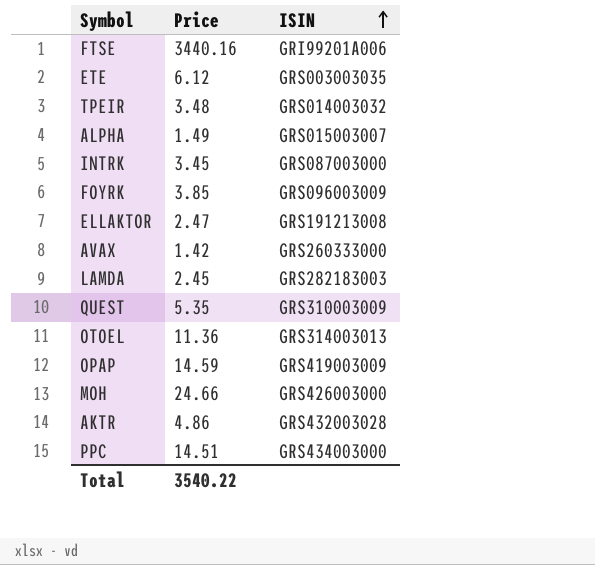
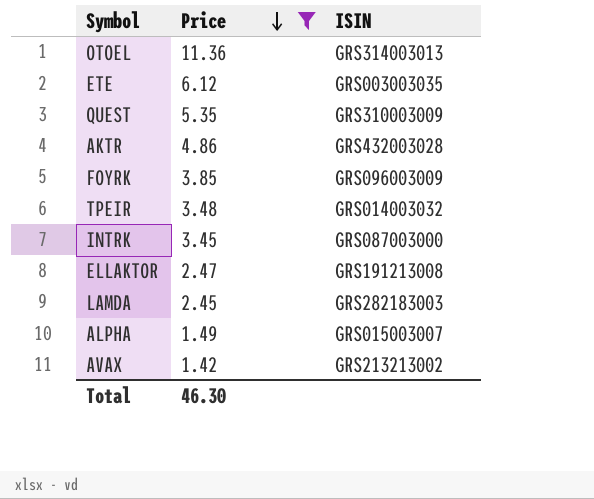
filter: none -> Price <= 11.36
row order: ISIN ascending -> Price descending
AVAX | ISIN: GRS260333000 -> GRS213213002
Total | Price: 3540.22 -> 46.30

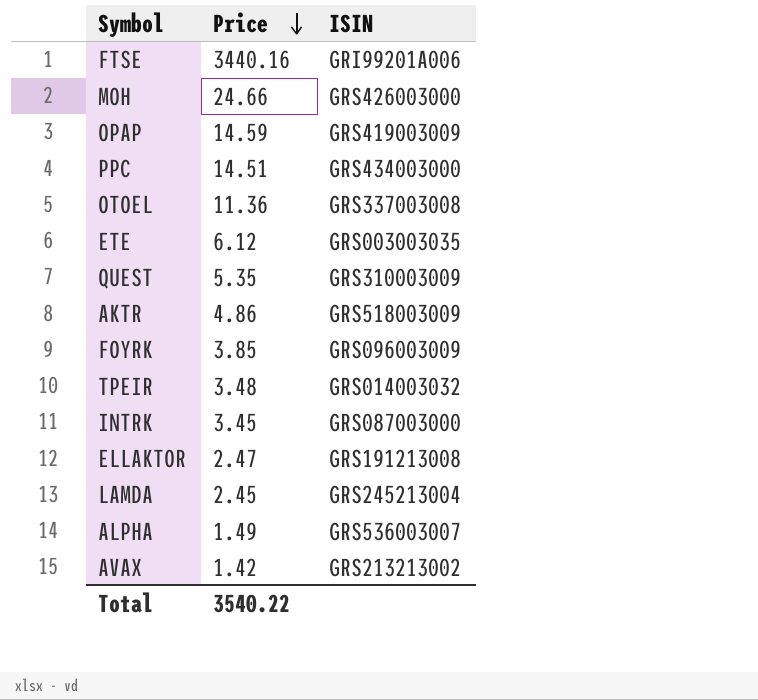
filter: Price <= 11.36 -> none
OTOEL | ISIN: GRS314003013 -> GRS337003008
AKTR | ISIN: GRS432003028 -> GRS518003009
LAMDA | ISIN: GRS282183003 -> GRS245213004
ALPHA | ISIN: GRS015003007 -> GRS536003007
Total | Price: 46.30 -> 3540.22

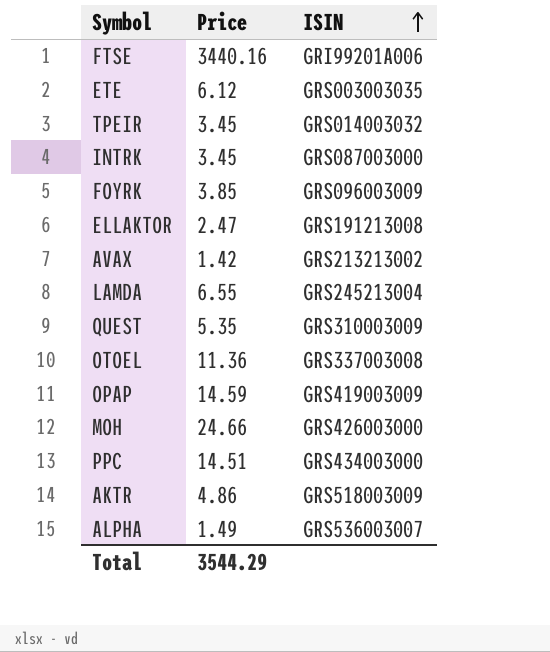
row order: Price descending -> ISIN ascending
TPEIR | Price: 3.48 -> 3.45
LAMDA | Price: 2.45 -> 6.55
Total | Price: 3540.22 -> 3544.29

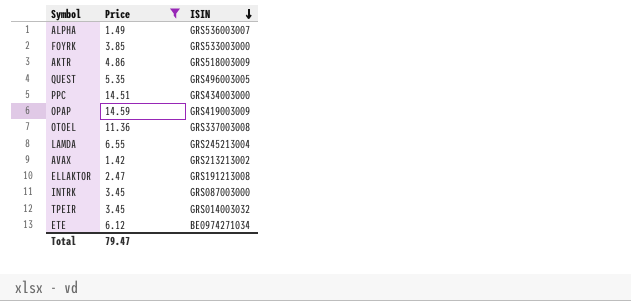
filter: none -> Price <= 14.59
row order: ISIN ascending -> ISIN descending
FOYRK | ISIN: GRS096003009 -> GRS533003000
QUEST | ISIN: GRS310003009 -> GRS496003005
ETE | ISIN: GRS003003035 -> BE0974271034
Total | Price: 3544.29 -> 79.47

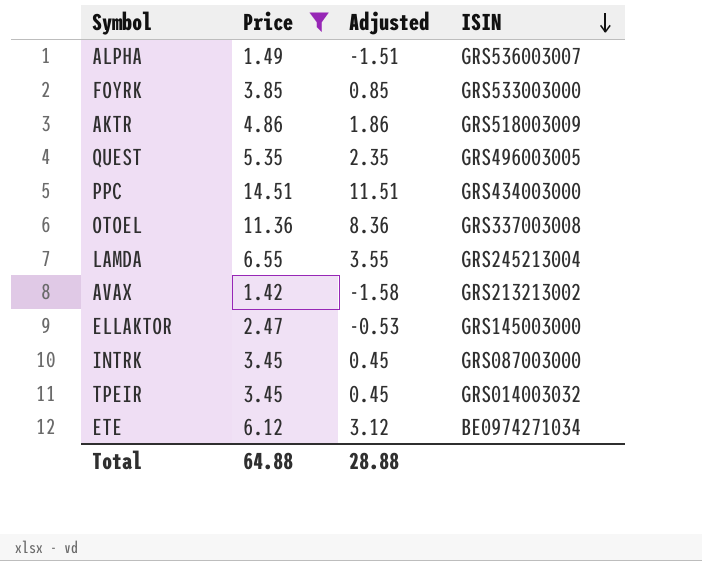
column Adjusted | formula: none -> [Price] - 3
row OPAP: 14.59 | GRS419003009 -> none
ELLAKTOR | ISIN: GRS191213008 -> GRS145003000
Total | Price: 79.47 -> 64.88

